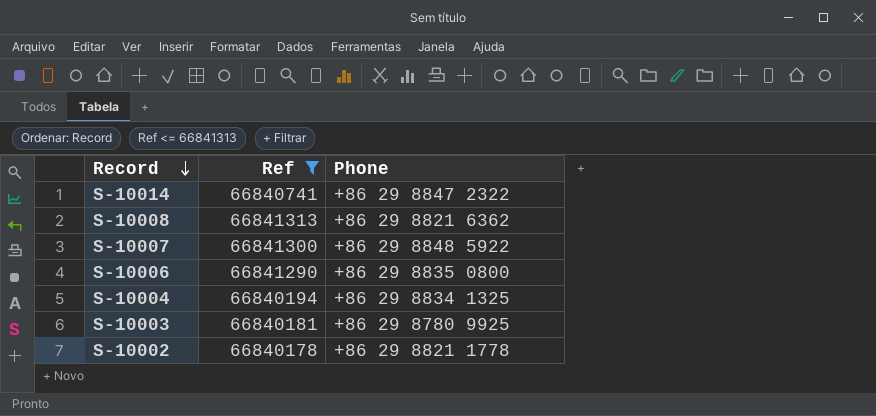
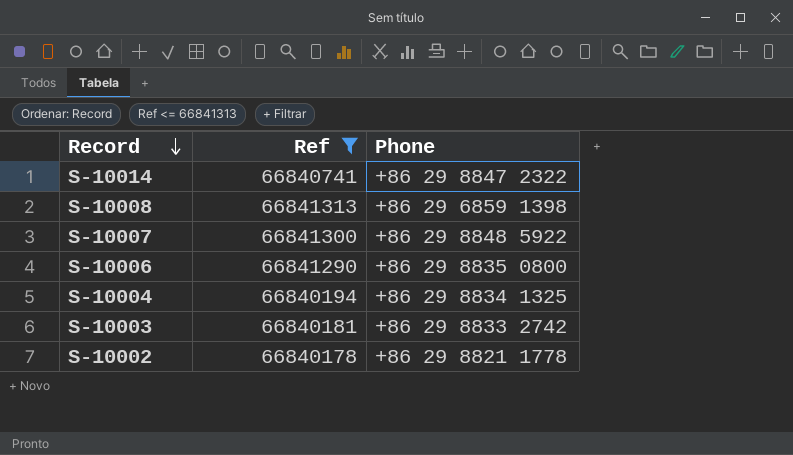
S-10008 | Phone: +86 29 8821 6362 -> +86 29 6859 1398
S-10003 | Phone: +86 29 8780 9925 -> +86 29 8833 2742

